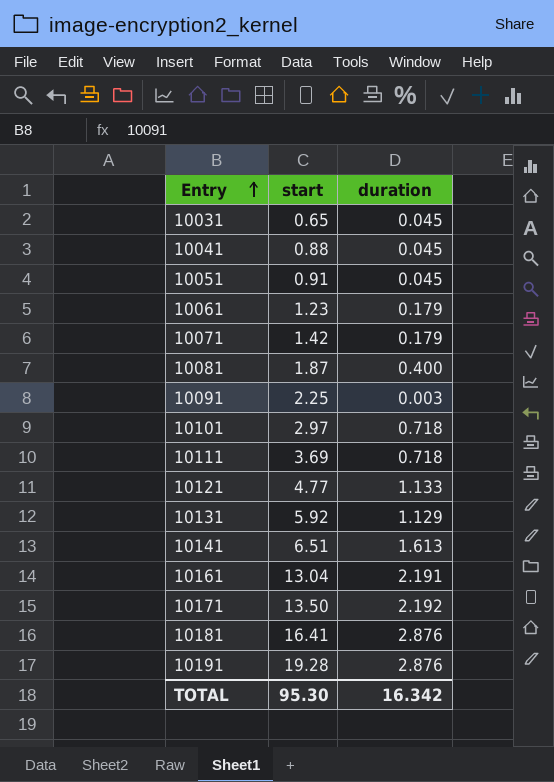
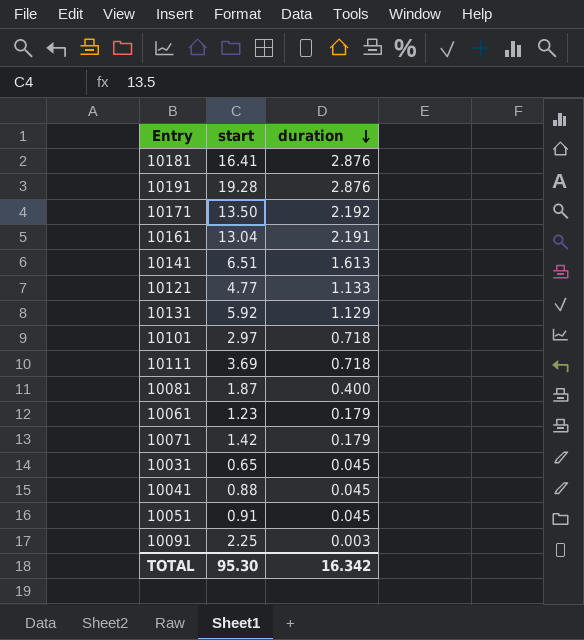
row order: Entry ascending -> duration descending

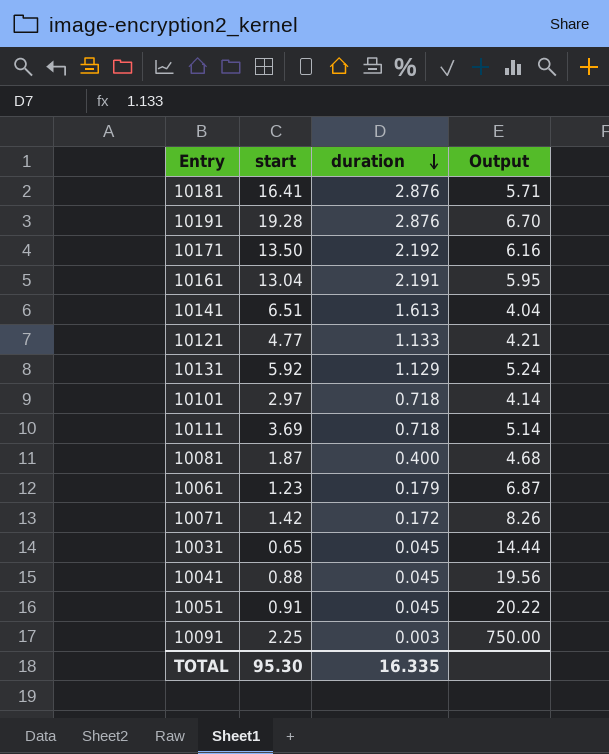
column Output | formula: none -> [start] / [duration]
10071 | duration: 0.179 -> 0.172
TOTAL | duration: 16.342 -> 16.335

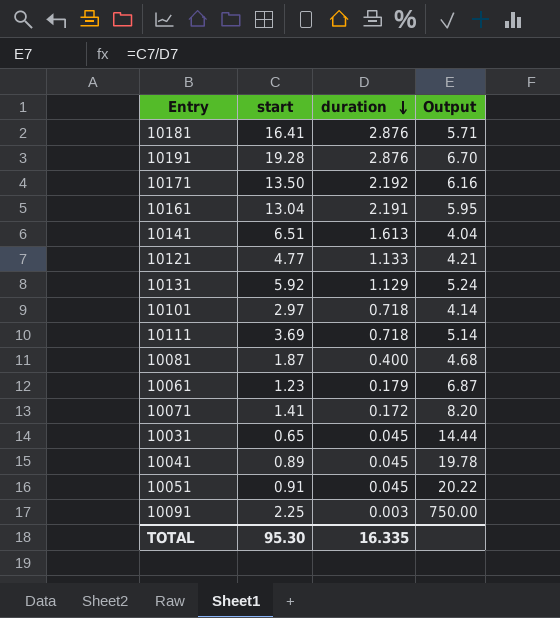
10071 | start: 1.42 -> 1.41
10071 | Output: 8.26 -> 8.20
10041 | start: 0.88 -> 0.89
10041 | Output: 19.56 -> 19.78

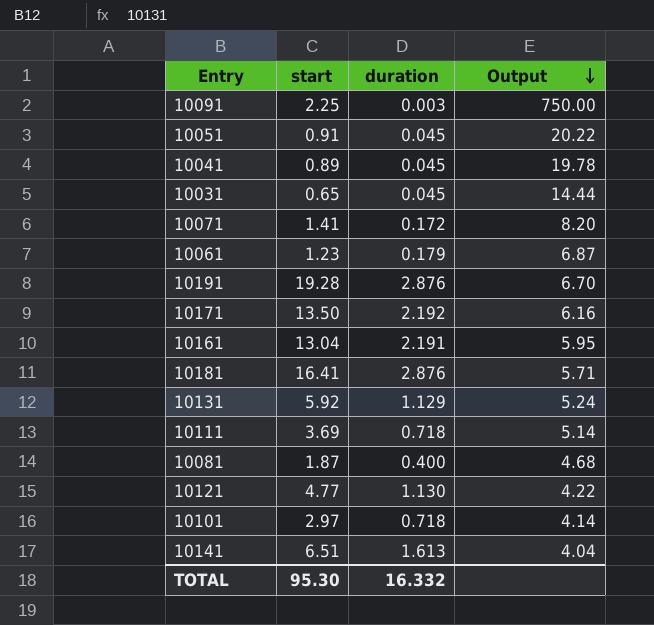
row order: duration descending -> Output descending
10121 | duration: 1.133 -> 1.130
10121 | Output: 4.21 -> 4.22
TOTAL | duration: 16.335 -> 16.332

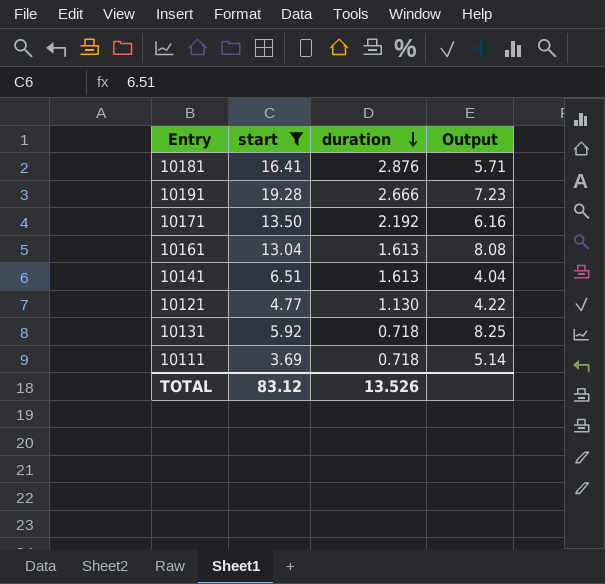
filter: none -> start >= 3.69
row order: Output descending -> duration descending
10191 | duration: 2.876 -> 2.666
10191 | Output: 6.70 -> 7.23
10161 | duration: 2.191 -> 1.613
10161 | Output: 5.95 -> 8.08
10131 | duration: 1.129 -> 0.718
10131 | Output: 5.24 -> 8.25
TOTAL | start: 95.30 -> 83.12
TOTAL | duration: 16.332 -> 13.526

